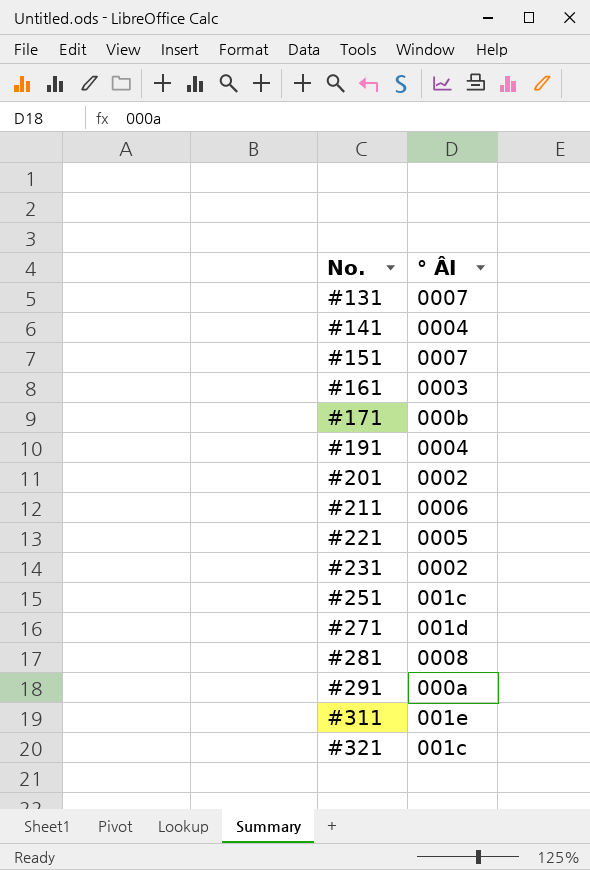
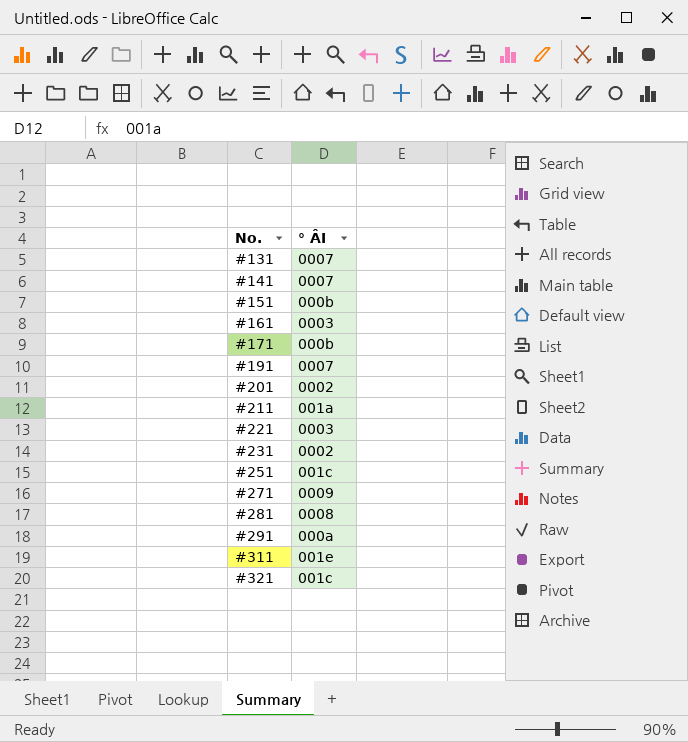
#141 | ° ÂI: 0004 -> 0007
#151 | ° ÂI: 0007 -> 000b
#191 | ° ÂI: 0004 -> 0007
#211 | ° ÂI: 0006 -> 001a
#221 | ° ÂI: 0005 -> 0003
#271 | ° ÂI: 001d -> 0009

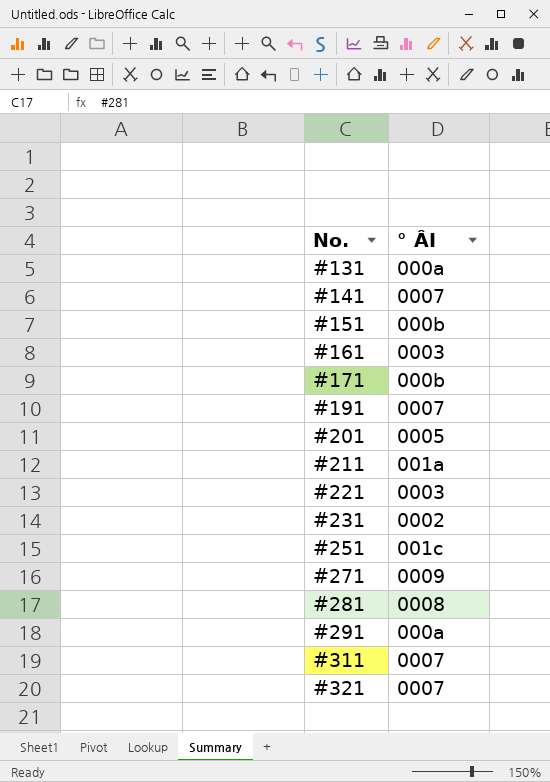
#131 | ° ÂI: 0007 -> 000a
#201 | ° ÂI: 0002 -> 0005
#311 | ° ÂI: 001e -> 0007
#321 | ° ÂI: 001c -> 0007

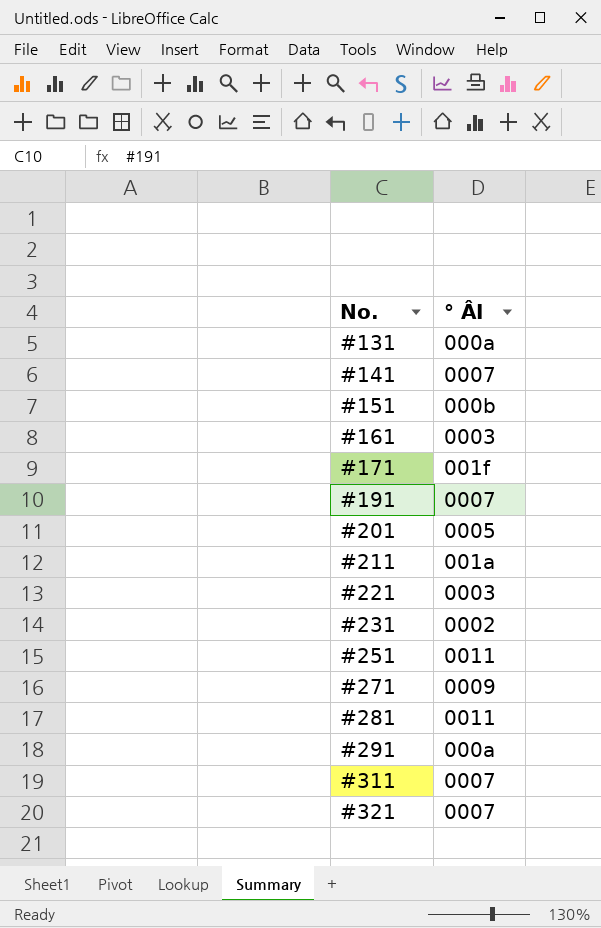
#171 | ° ÂI: 000b -> 001f
#251 | ° ÂI: 001c -> 0011
#281 | ° ÂI: 0008 -> 0011

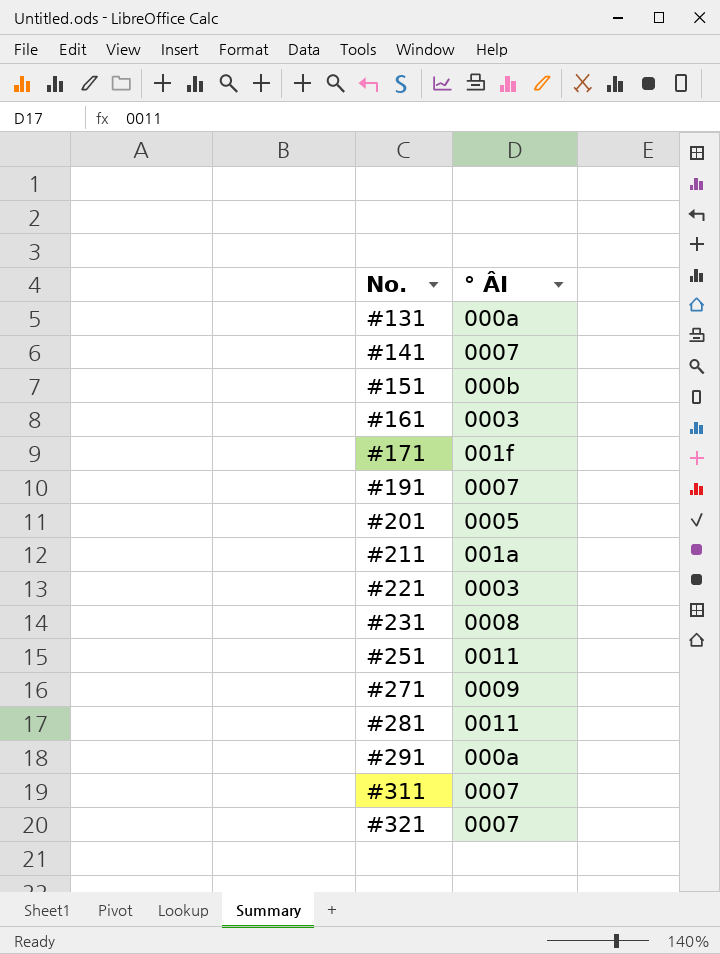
#231 | ° ÂI: 0002 -> 0008

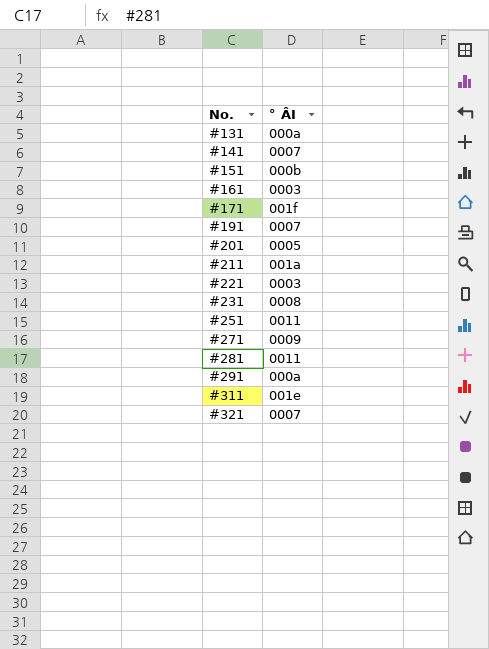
#311 | ° ÂI: 0007 -> 001e

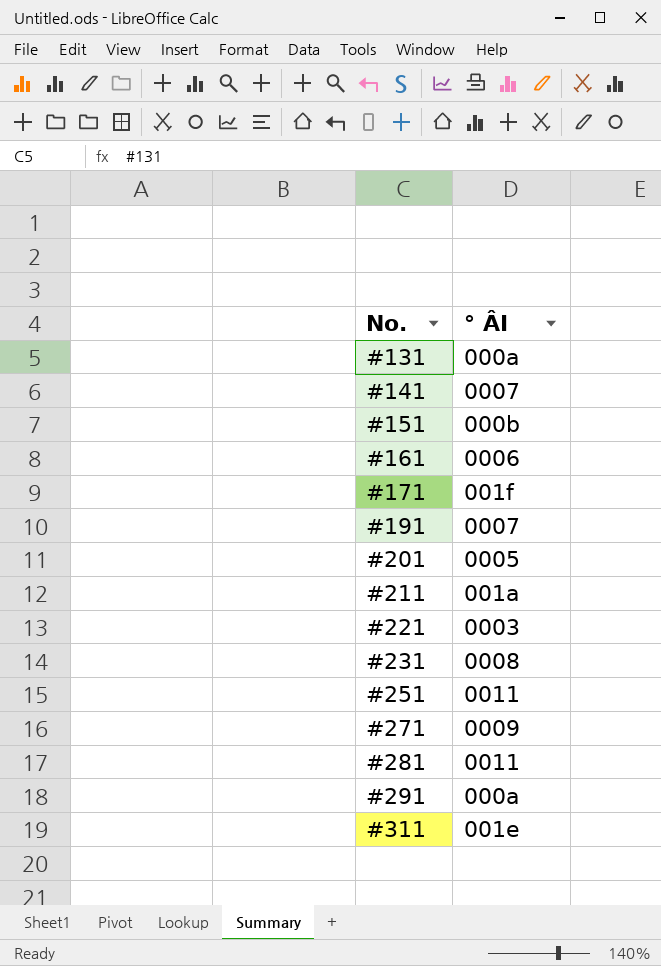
row #321: 0007 -> none
#161 | ° ÂI: 0003 -> 0006

